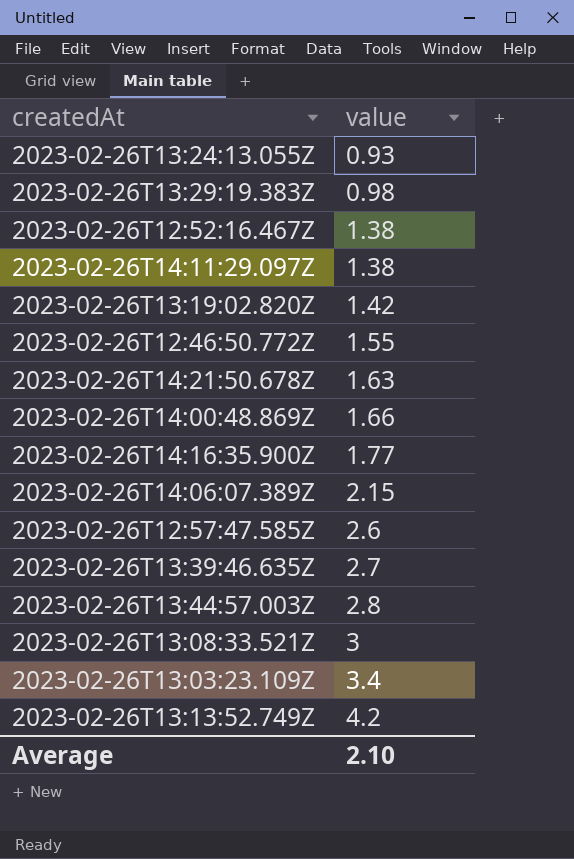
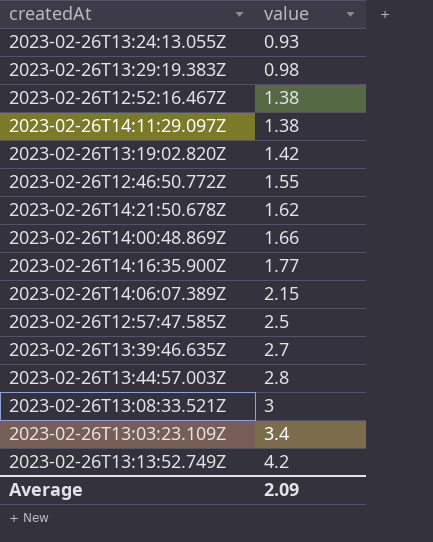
2023-02-26T14:21:50.678Z | value: 1.63 -> 1.62
2023-02-26T12:57:47.585Z | value: 2.6 -> 2.5
Average | value: 2.10 -> 2.09

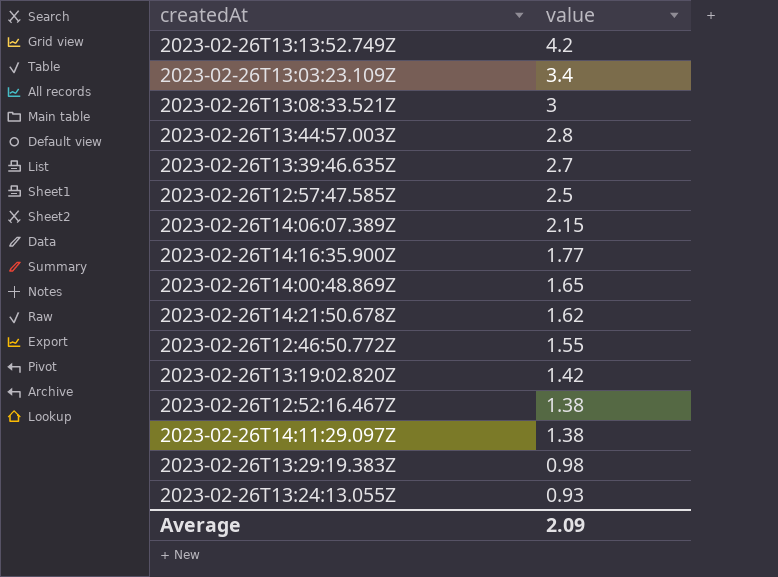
row order: value ascending -> value descending
2023-02-26T14:00:48.869Z | value: 1.66 -> 1.65

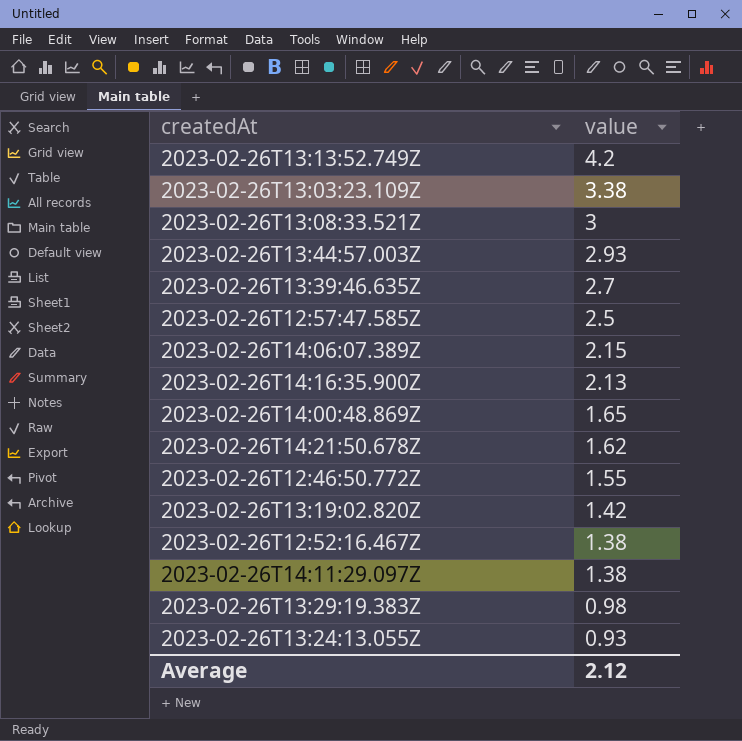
2023-02-26T13:03:23.109Z | value: 3.4 -> 3.38
2023-02-26T13:44:57.003Z | value: 2.8 -> 2.93
2023-02-26T14:16:35.900Z | value: 1.77 -> 2.13
Average | value: 2.09 -> 2.12

